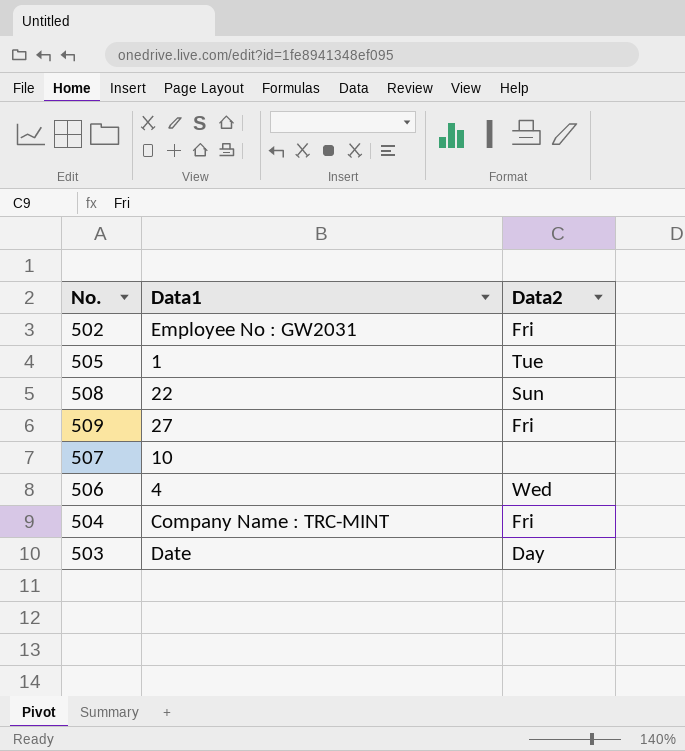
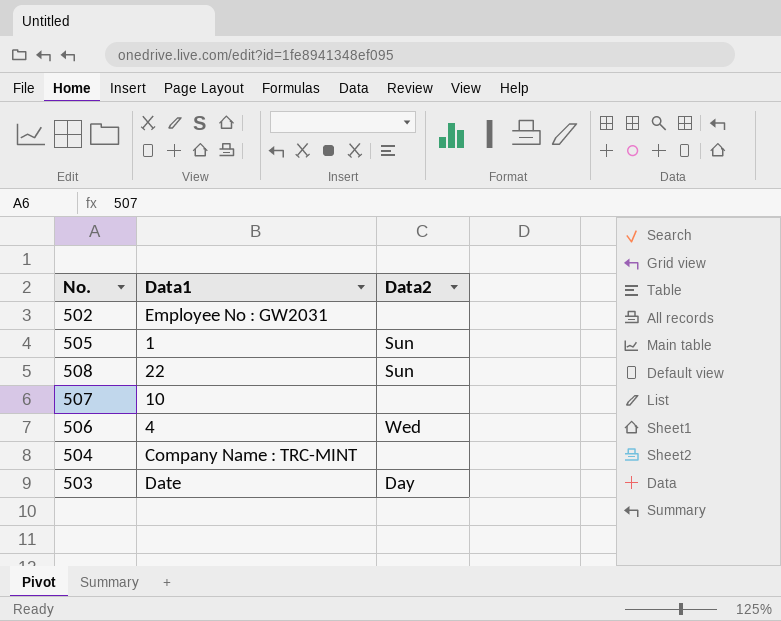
row 509: 27 | Fri -> none
502 | Data2: Fri -> none
505 | Data2: Tue -> Sun
504 | Data2: Fri -> none

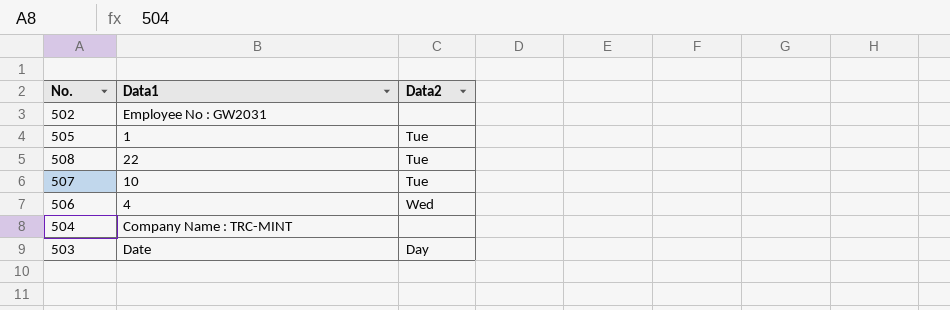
505 | Data2: Sun -> Tue
508 | Data2: Sun -> Tue
507 | Data2: none -> Tue

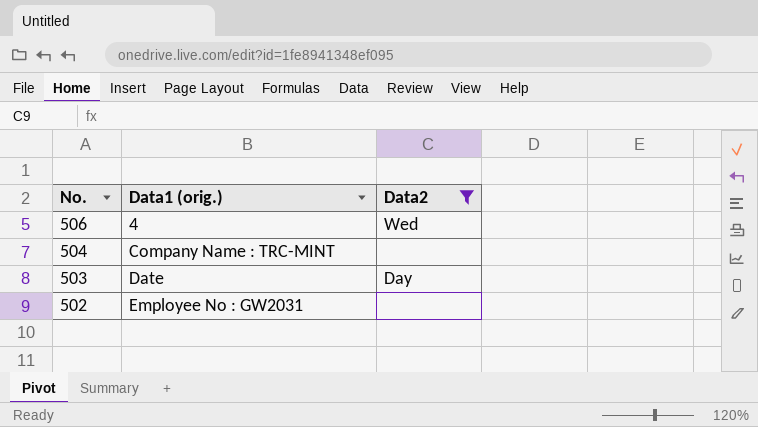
filter: none -> Data2 != Tue
row order: none -> No. descending
column name: Data1 -> Data1 (orig.)

